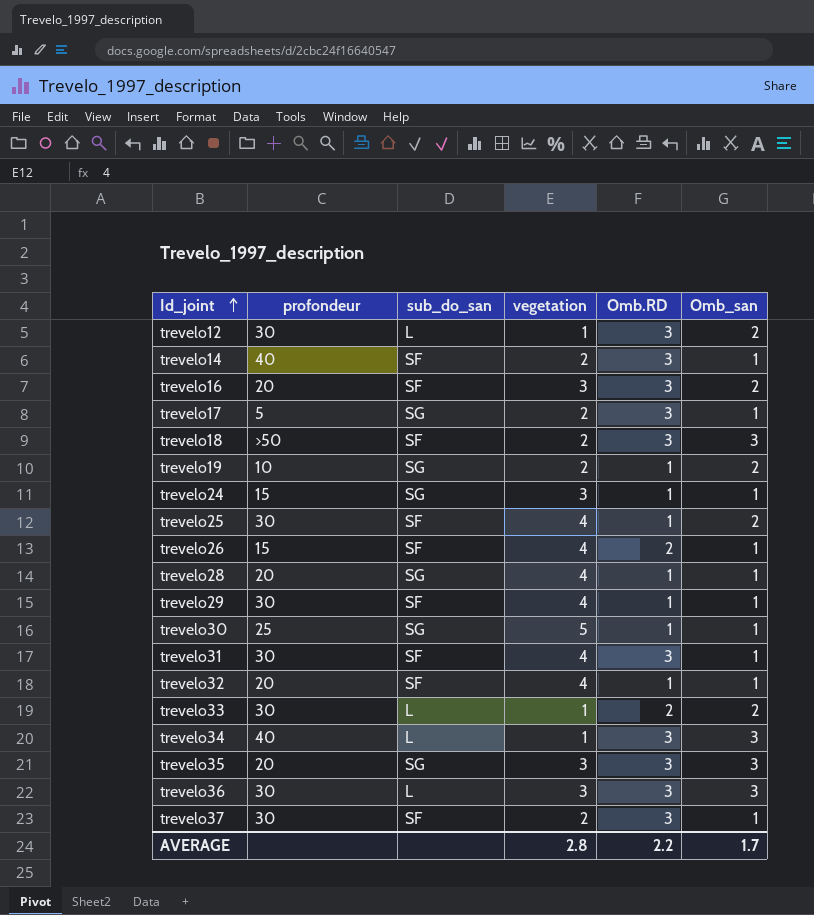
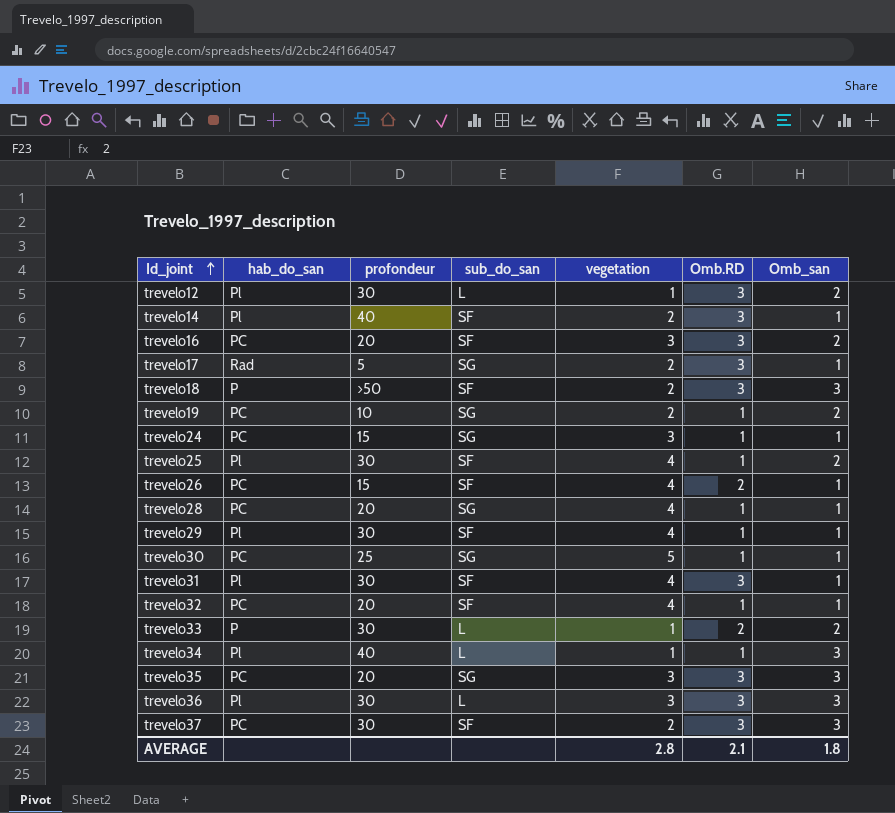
column hab_do_san | position: none -> 2
trevelo34 | Omb.RD: 3 -> 1
trevelo37 | Omb_san: 1 -> 3
AVERAGE | Omb.RD: 2.2 -> 2.1
AVERAGE | Omb_san: 1.7 -> 1.8

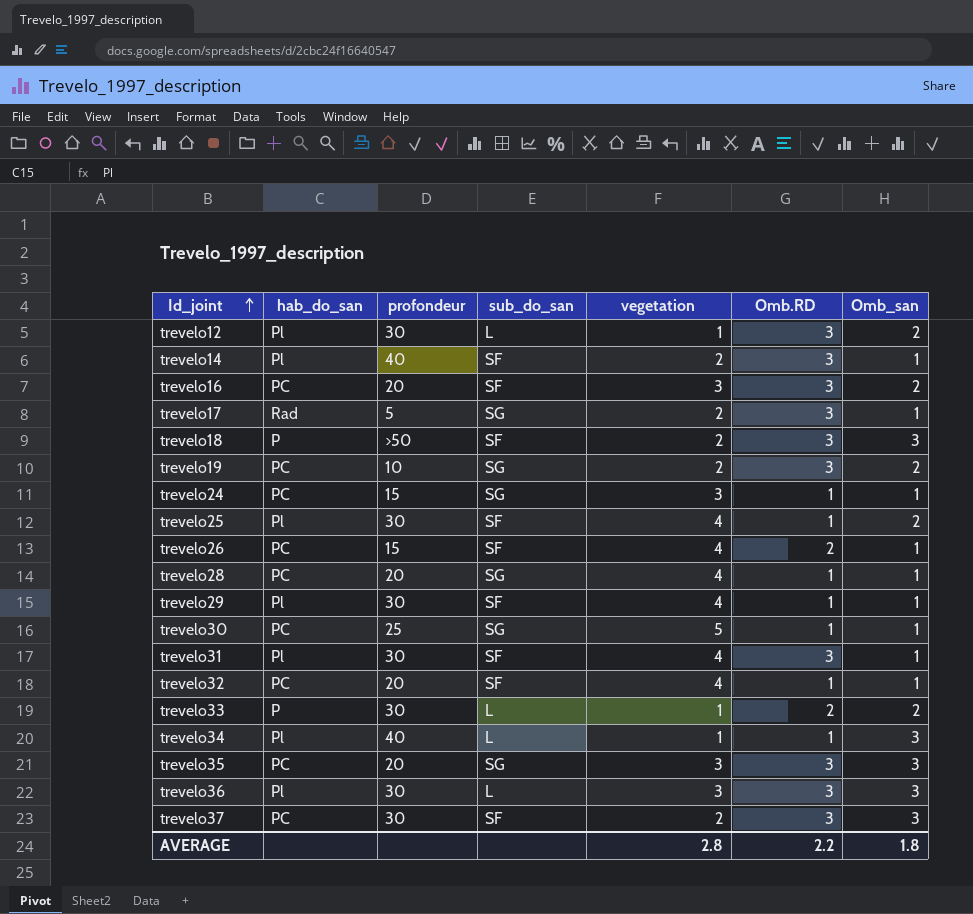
trevelo19 | Omb.RD: 1 -> 3
AVERAGE | Omb.RD: 2.1 -> 2.2

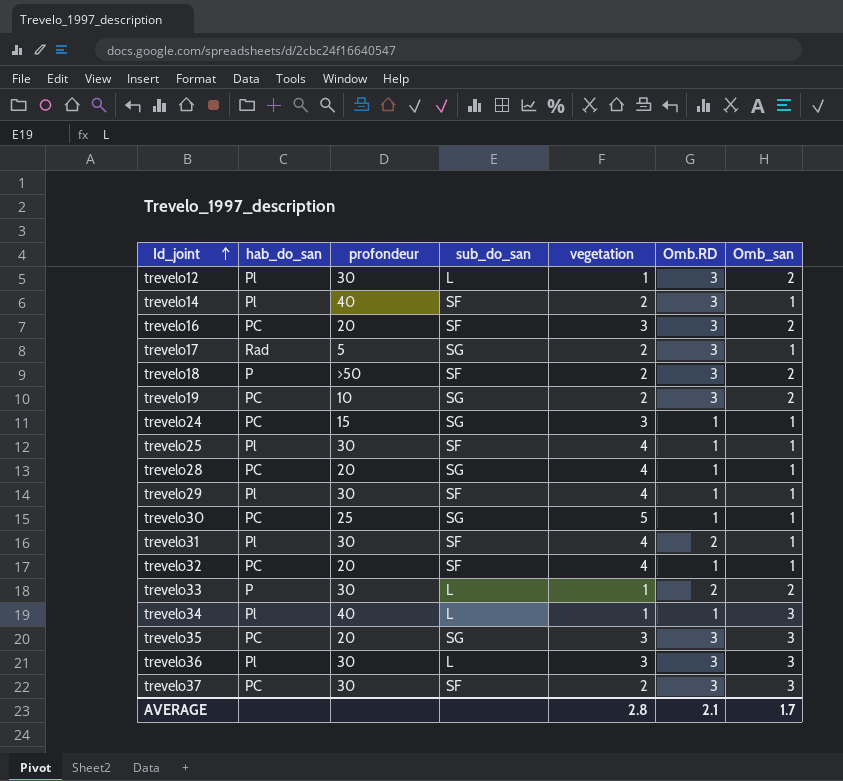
row trevelo26: PC | 15 | SF | 4 | 2 | 1 -> none
trevelo18 | Omb_san: 3 -> 2
trevelo25 | Omb_san: 2 -> 1
trevelo31 | Omb.RD: 3 -> 2
AVERAGE | Omb.RD: 2.2 -> 2.1
AVERAGE | Omb_san: 1.8 -> 1.7

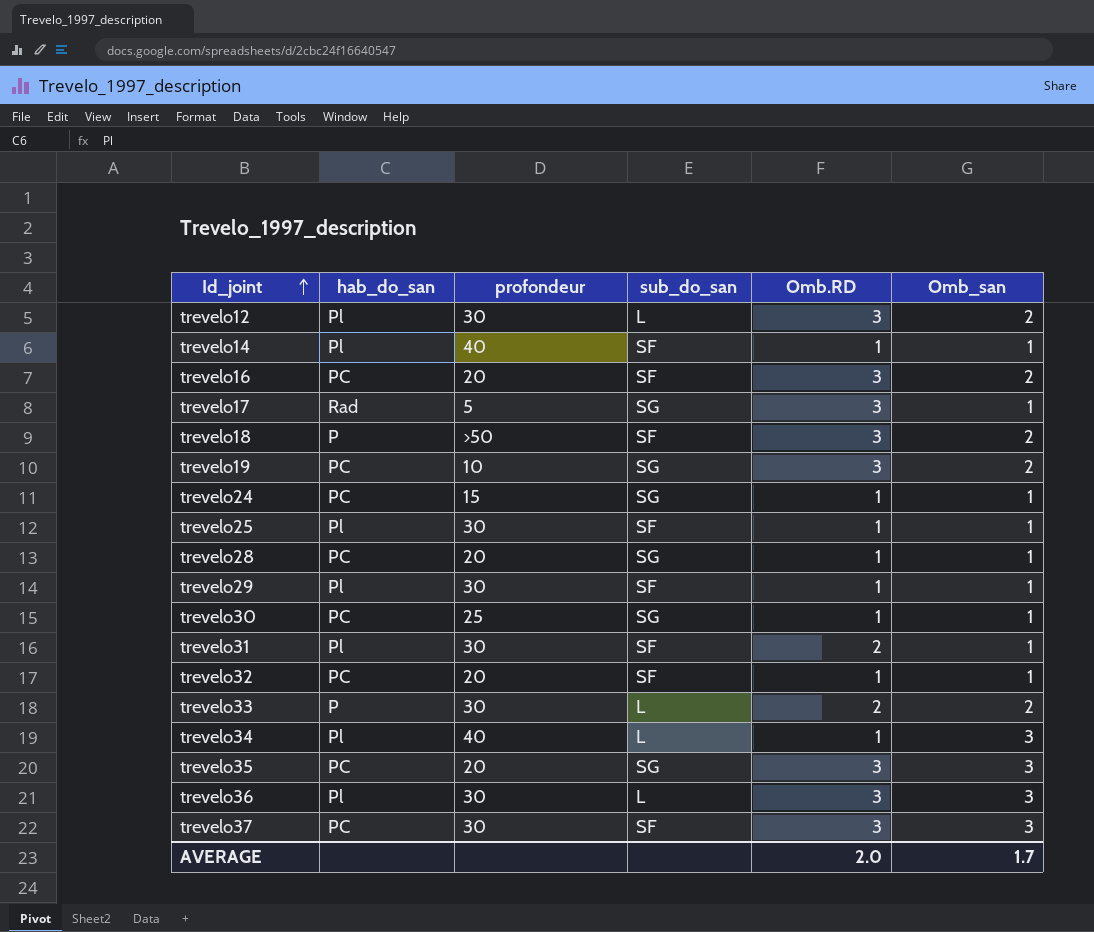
column vegetation | position: 5 -> none
trevelo14 | Omb.RD: 3 -> 1
AVERAGE | Omb.RD: 2.1 -> 2.0

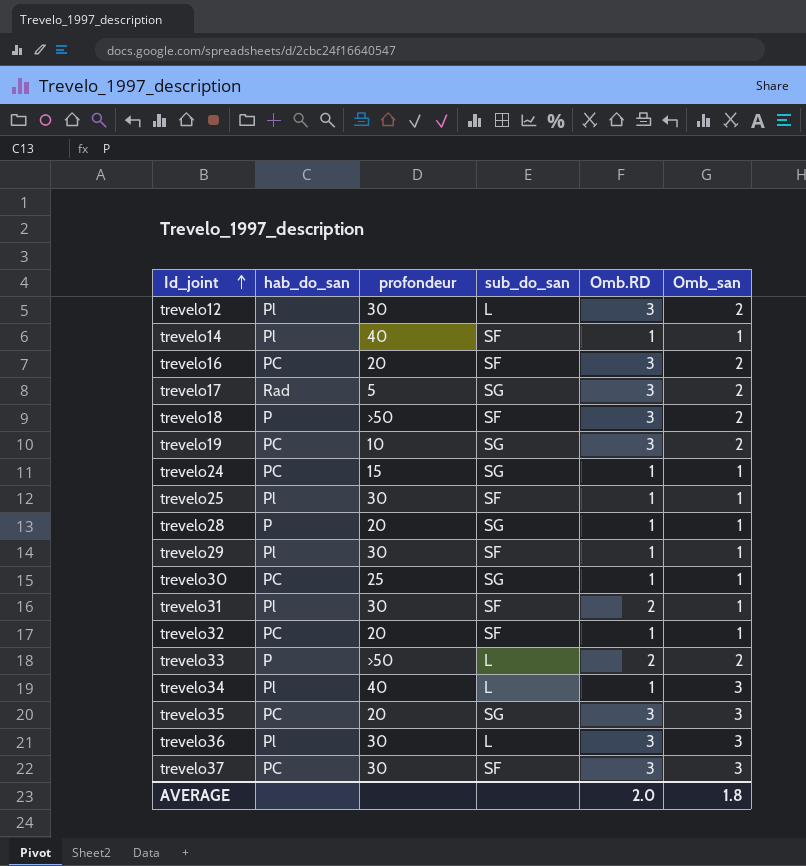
trevelo17 | Omb_san: 1 -> 2
trevelo28 | hab_do_san: PC -> P
trevelo33 | profondeur: 30 -> >50
AVERAGE | Omb_san: 1.7 -> 1.8

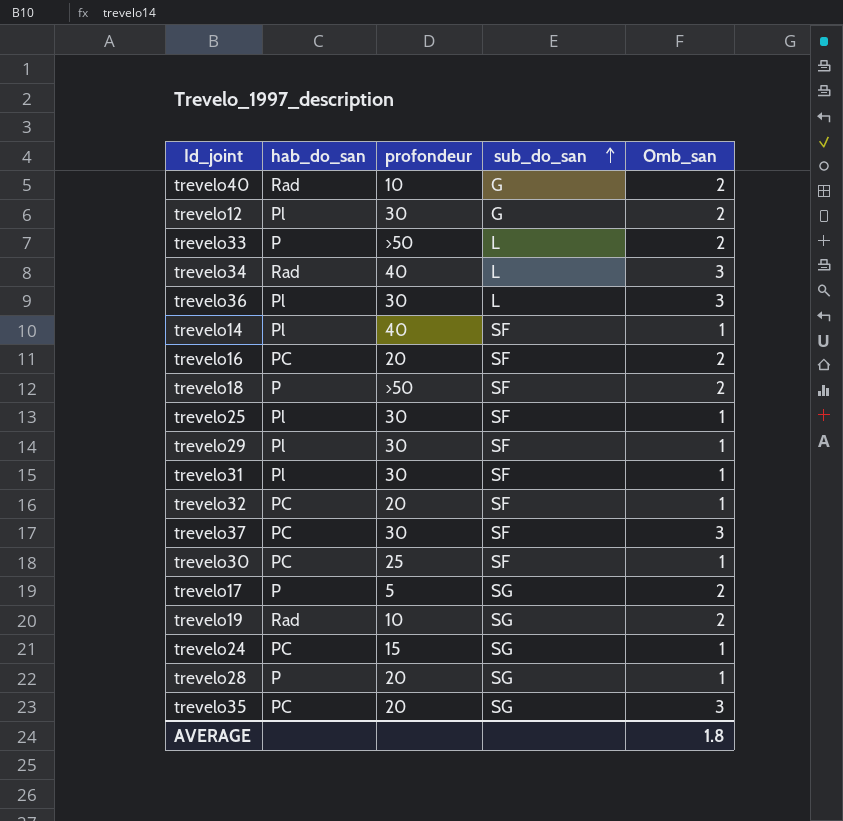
row order: Id_joint ascending -> sub_do_san ascending
column Omb.RD | position: 5 -> none
row trevelo40: none -> Rad | 10 | G | 2
trevelo12 | sub_do_san: L -> G
trevelo34 | hab_do_san: Pl -> Rad
trevelo30 | sub_do_san: SG -> SF
trevelo17 | hab_do_san: Rad -> P
trevelo19 | hab_do_san: PC -> Rad

